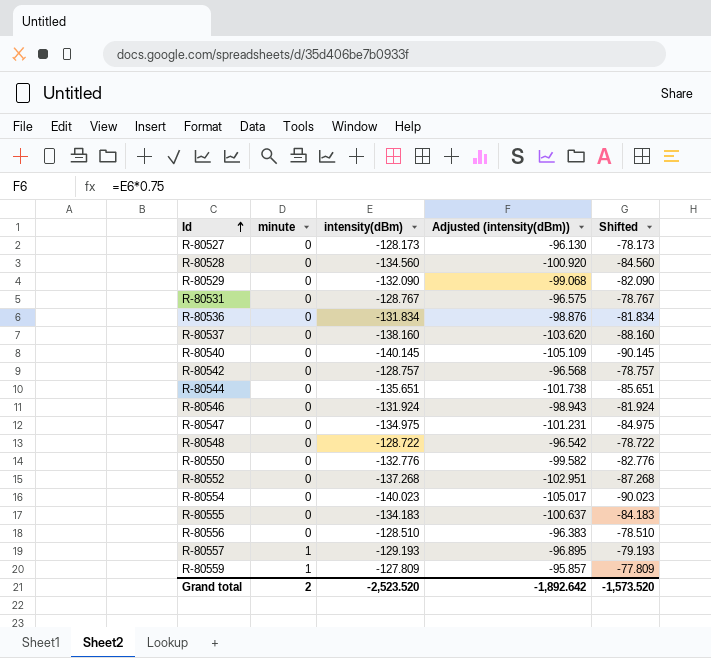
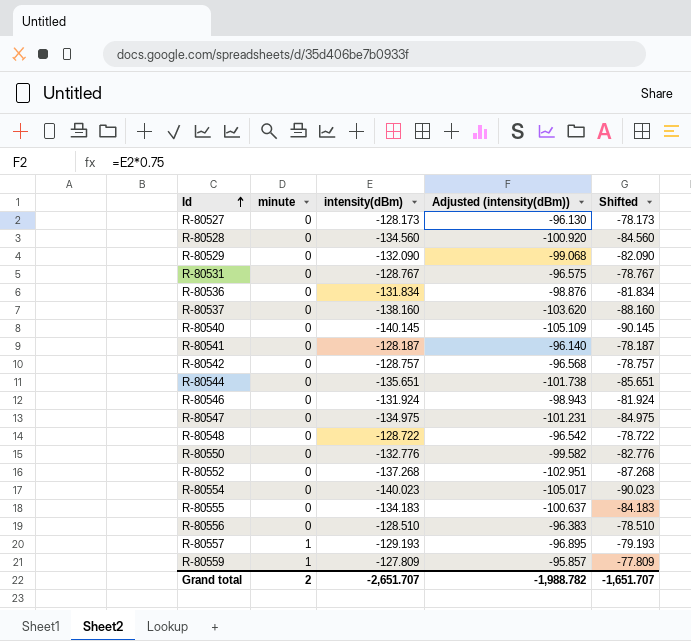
row R-80541: none -> 0 | -128.187 | -96.140 | -78.187
Grand total | intensity(dBm): -2,523.520 -> -2,651.707
Grand total | Adjusted (intensity(dBm)): -1,892.642 -> -1,988.782
Grand total | Shifted: -1,573.520 -> -1,651.707

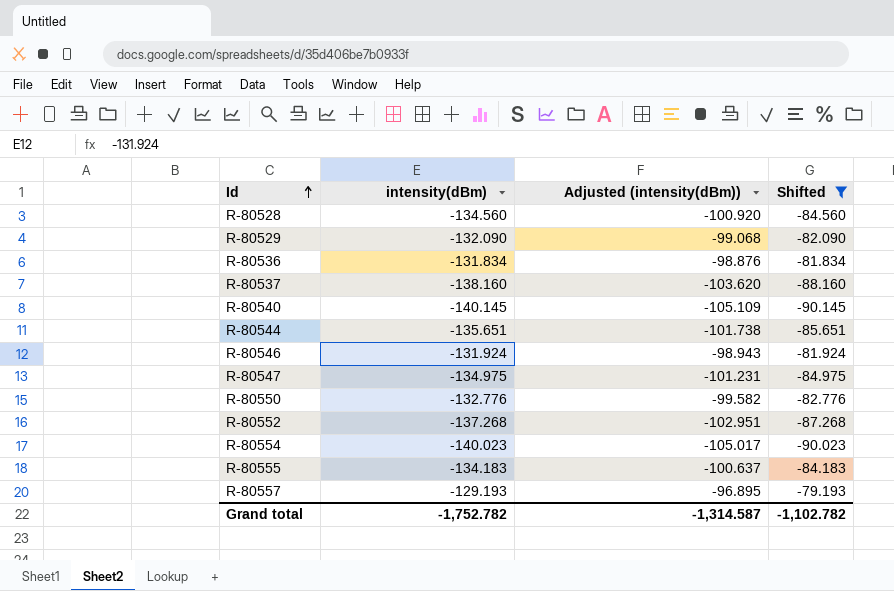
filter: none -> Shifted <= -79.193
column minute | position: 2 -> none
Grand total | intensity(dBm): -2,651.707 -> -1,752.782
Grand total | Adjusted (intensity(dBm)): -1,988.782 -> -1,314.587
Grand total | Shifted: -1,651.707 -> -1,102.782

